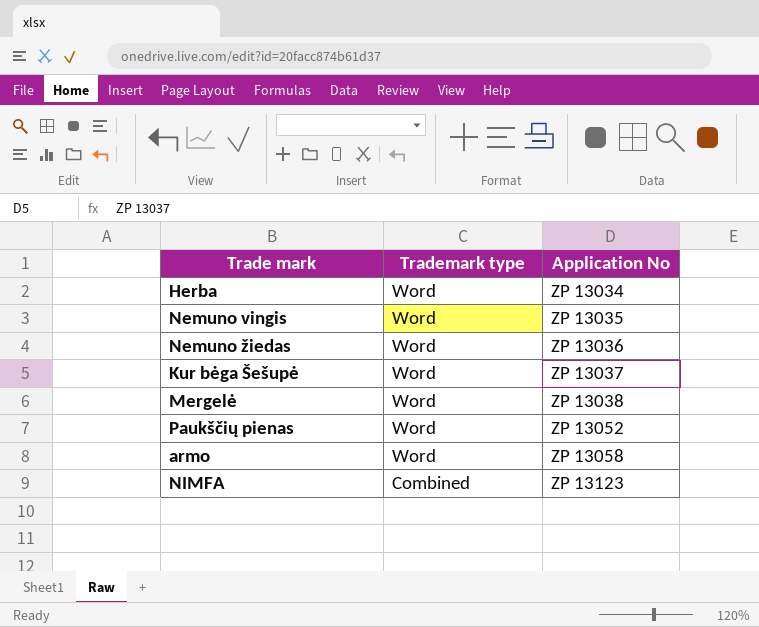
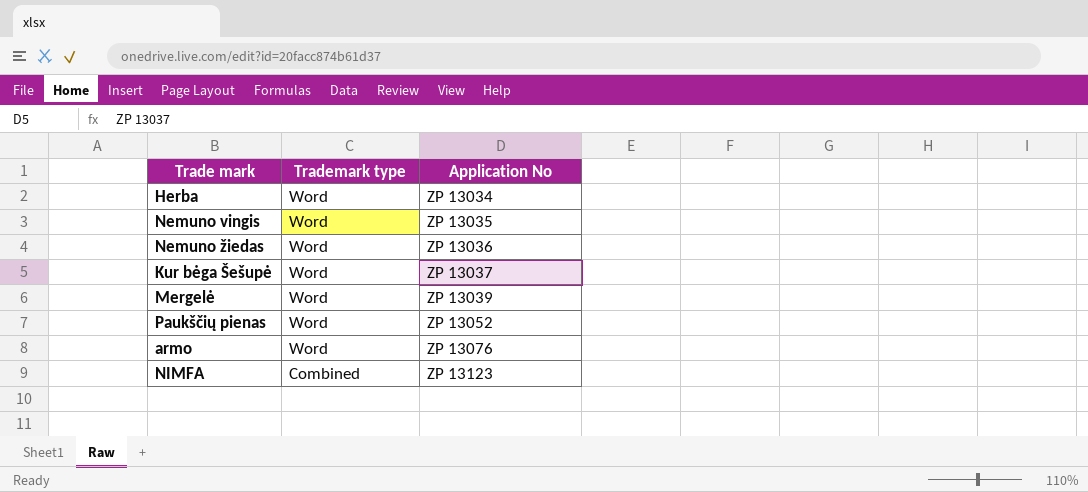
Mergelė | Application No: ZP 13038 -> ZP 13039
armo | Application No: ZP 13058 -> ZP 13076

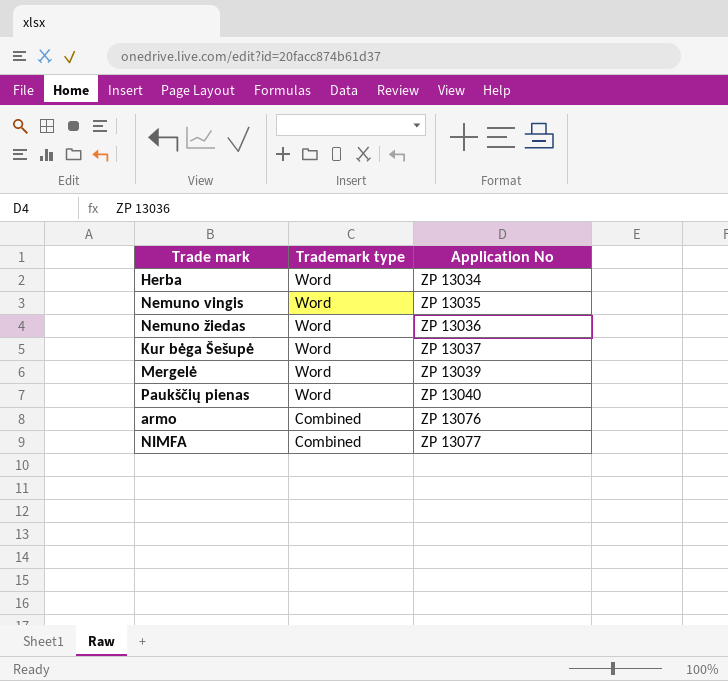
Paukščių pienas | Application No: ZP 13052 -> ZP 13040
armo | Trademark type: Word -> Combined
NIMFA | Application No: ZP 13123 -> ZP 13077

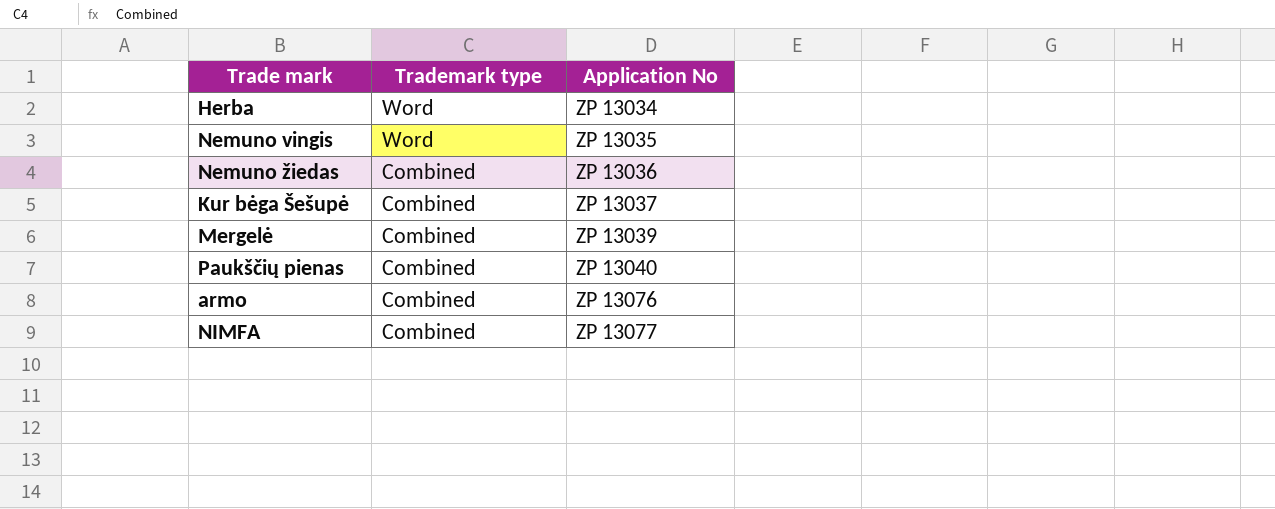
Nemuno žiedas | Trademark type: Word -> Combined
Kur bėga Šešupė | Trademark type: Word -> Combined
Mergelė | Trademark type: Word -> Combined
Paukščių pienas | Trademark type: Word -> Combined

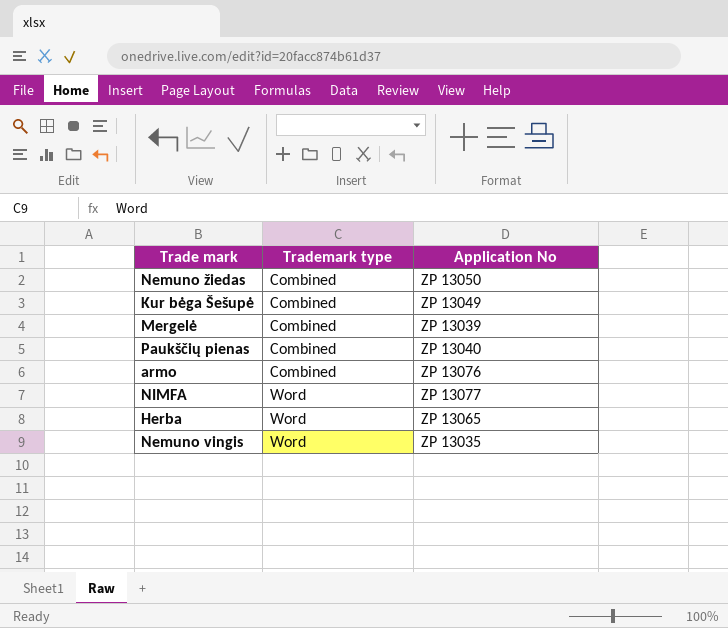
row order: Trademark type descending -> Trademark type ascending
Nemuno žiedas | Application No: ZP 13036 -> ZP 13050
Kur bėga Šešupė | Application No: ZP 13037 -> ZP 13049
NIMFA | Trademark type: Combined -> Word
Herba | Application No: ZP 13034 -> ZP 13065

